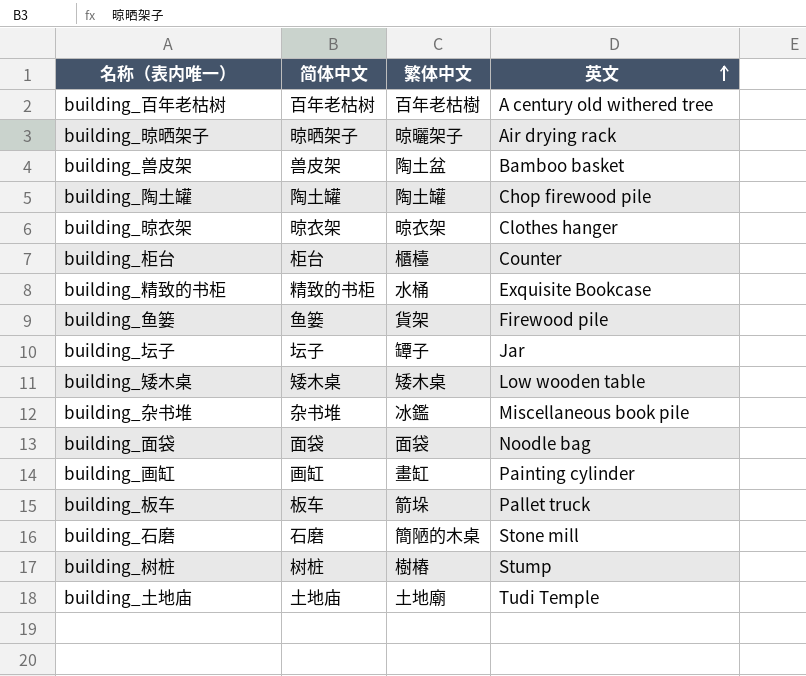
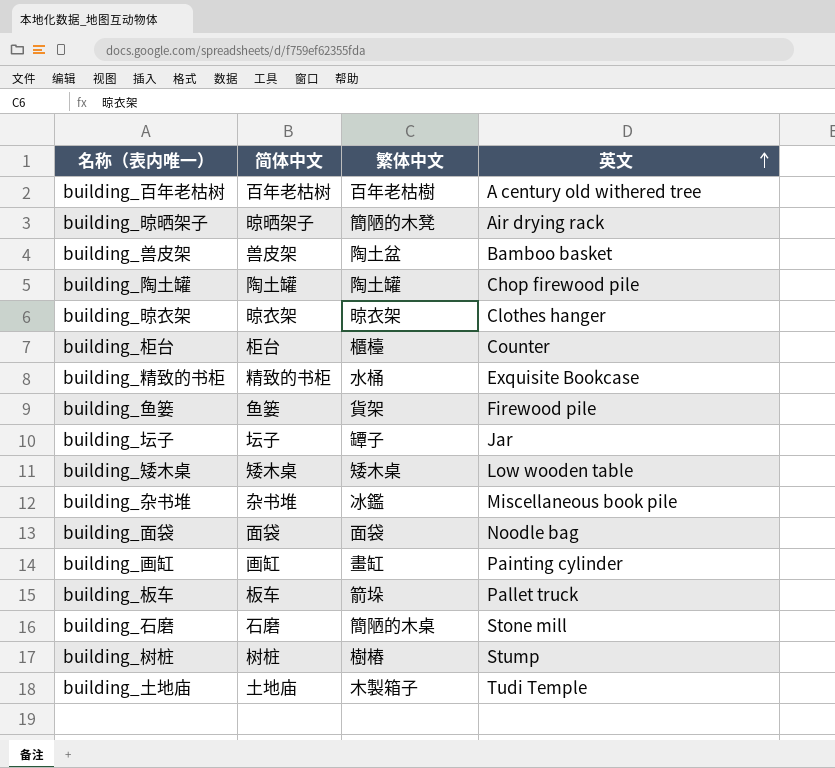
building_晾晒架子 | 繁体中文: 晾曬架子 -> 簡陋的木凳
building_土地庙 | 繁体中文: 土地廟 -> 木製箱子

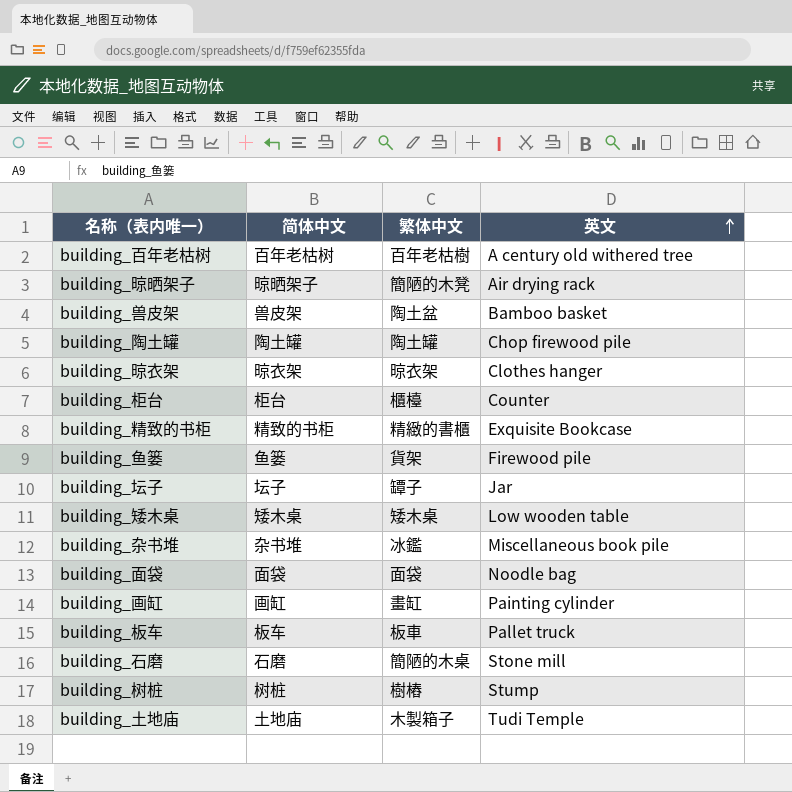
building_精致的书柜 | 繁体中文: 水桶 -> 精緻的書櫃
building_板车 | 繁体中文: 箭垛 -> 板車

